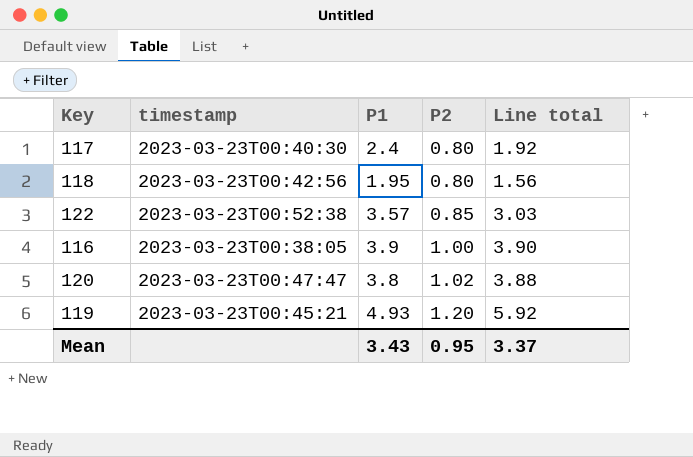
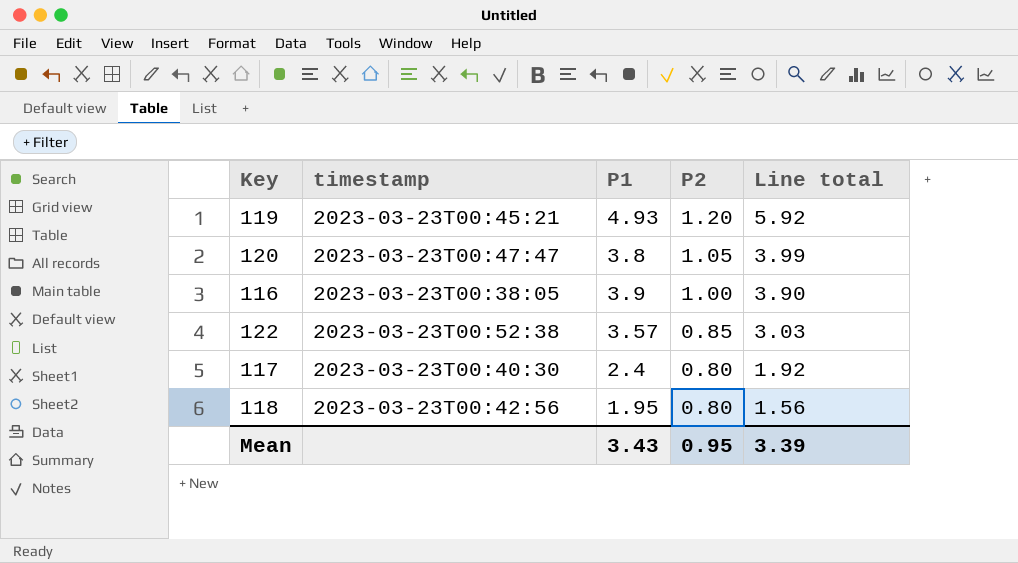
row order: P2 ascending -> P2 descending
120 | P2: 1.02 -> 1.05
120 | Line total: 3.88 -> 3.99
Mean | Line total: 3.37 -> 3.39

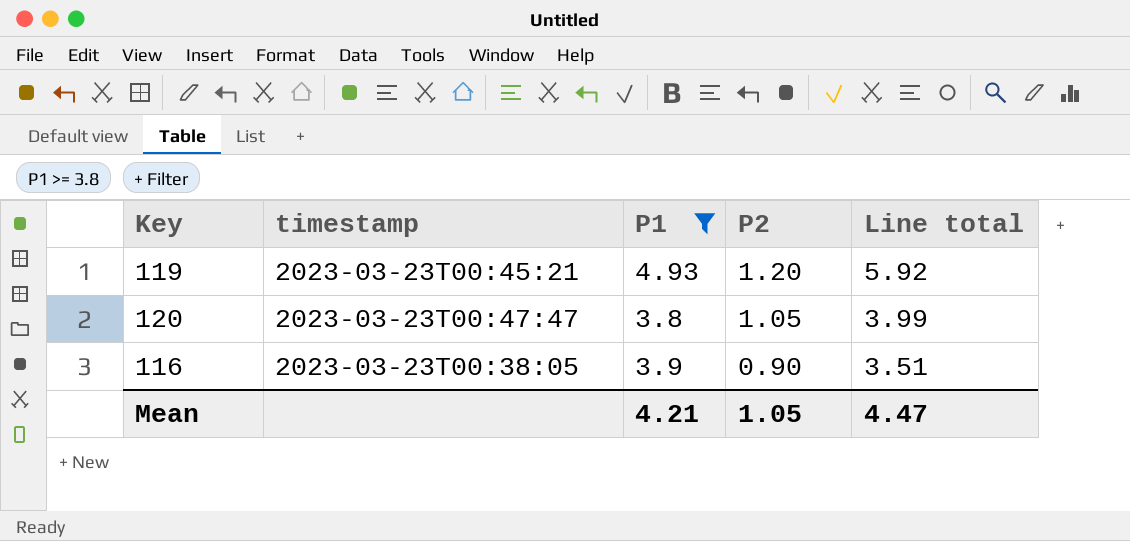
filter: none -> P1 >= 3.8
116 | P2: 1.00 -> 0.90
116 | Line total: 3.90 -> 3.51
Mean | P1: 3.43 -> 4.21
Mean | P2: 0.95 -> 1.05
Mean | Line total: 3.39 -> 4.47

